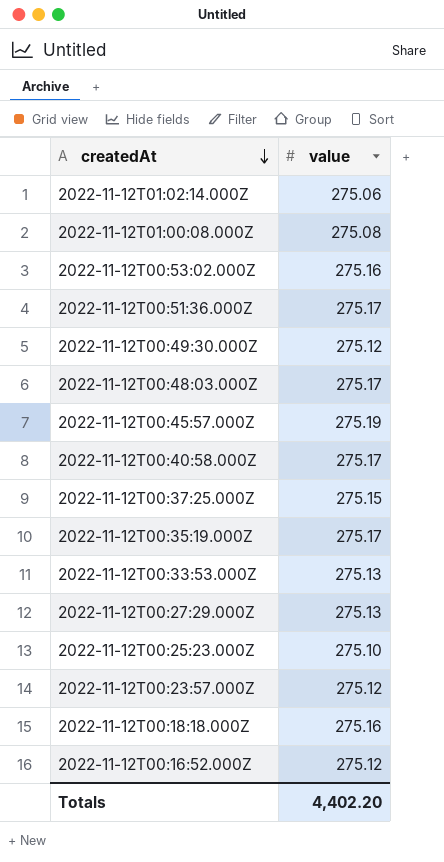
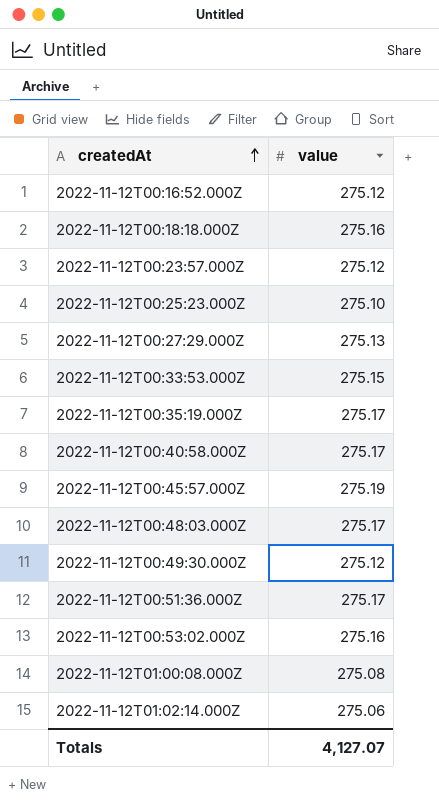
row order: createdAt descending -> createdAt ascending
row 2022-11-12T00:37:25.000Z: 275.15 -> none
2022-11-12T00:33:53.000Z | value: 275.13 -> 275.15
Totals | value: 4,402.20 -> 4,127.07

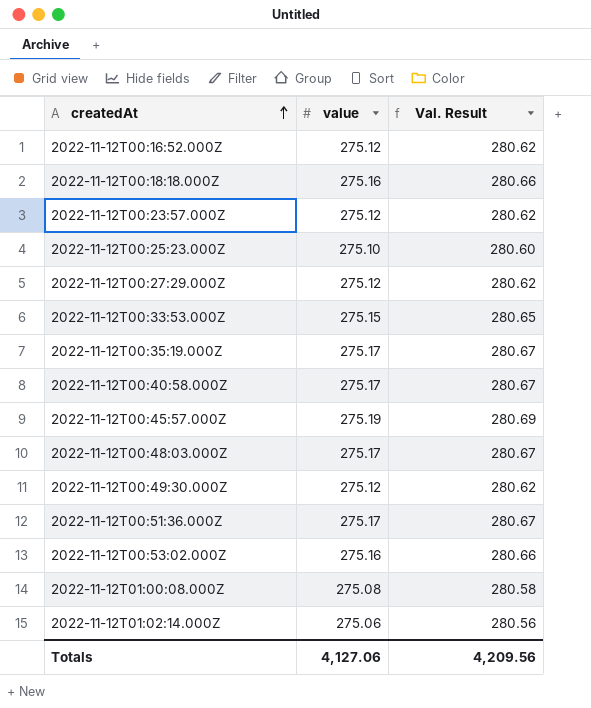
column Val. Result | formula: none -> [value] * 1.02
2022-11-12T00:27:29.000Z | value: 275.13 -> 275.12
Totals | value: 4,127.07 -> 4,127.06

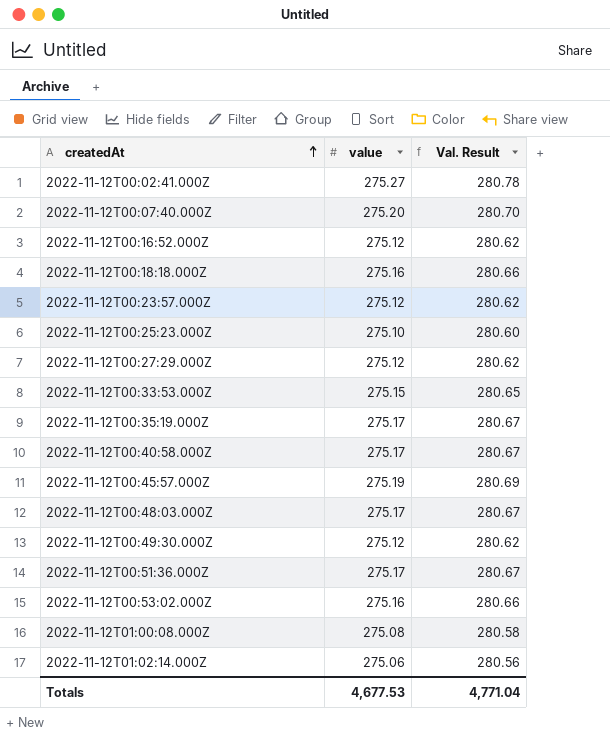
row 2022-11-12T00:02:41.000Z: none -> 275.27 | 280.78
row 2022-11-12T00:07:40.000Z: none -> 275.20 | 280.70
Totals | value: 4,127.06 -> 4,677.53
Totals | Val. Result: 4,209.56 -> 4,771.04

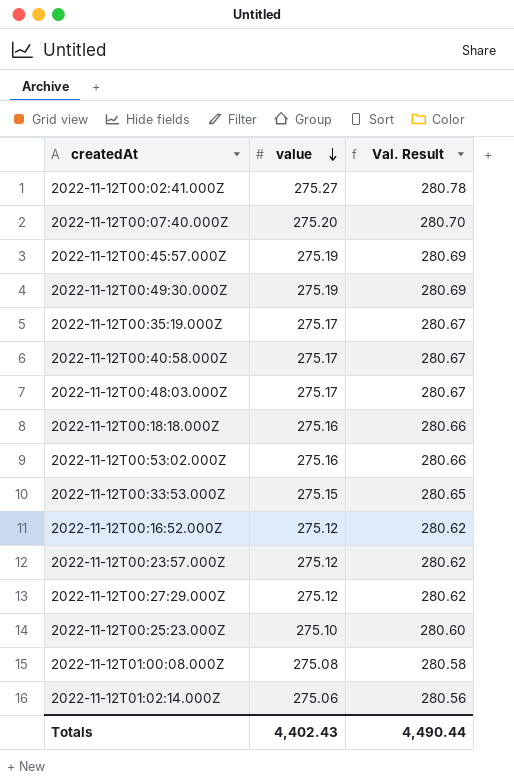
row order: createdAt ascending -> value descending
row 2022-11-12T00:51:36.000Z: 275.17 | 280.67 -> none
2022-11-12T00:49:30.000Z | value: 275.12 -> 275.19
2022-11-12T00:49:30.000Z | Val. Result: 280.62 -> 280.69
Totals | value: 4,677.53 -> 4,402.43
Totals | Val. Result: 4,771.04 -> 4,490.44

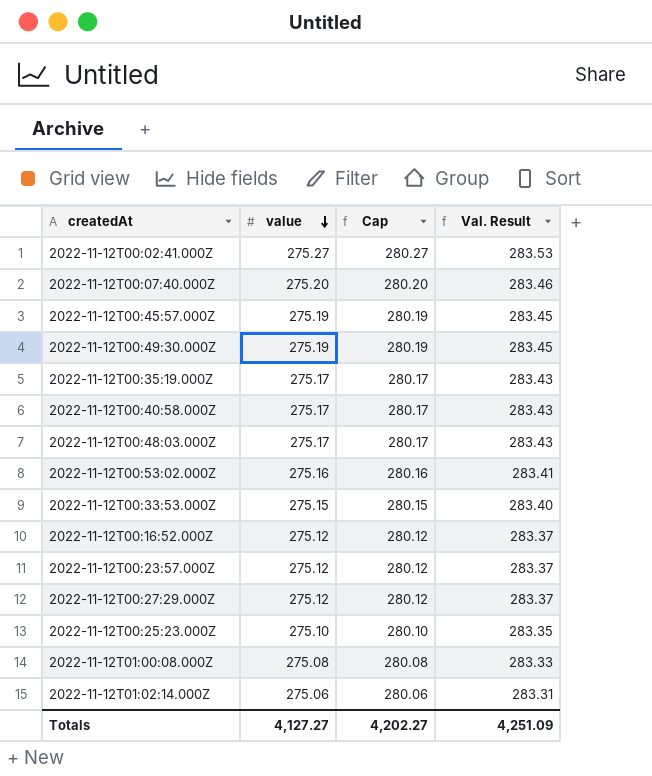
column Cap | formula: none -> [value] + 5
column Val. Result | formula: [value] * 1.02 -> [value] * 1.03
row 2022-11-12T00:18:18.000Z: 275.16 | 280.66 -> none
Totals | value: 4,402.43 -> 4,127.27
Totals | Val. Result: 4,490.44 -> 4,251.09

